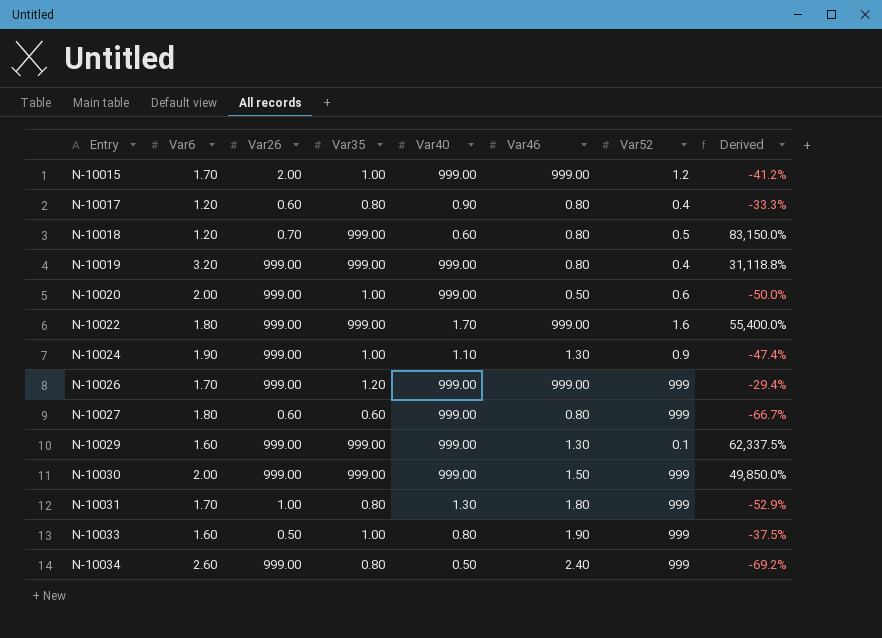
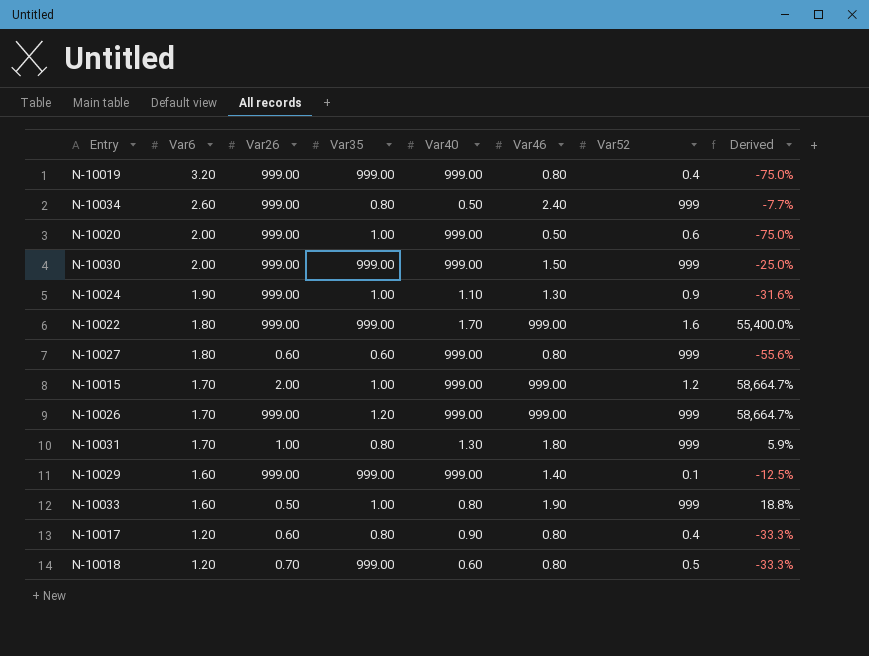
row order: Entry ascending -> Var6 descending
column Derived | formula: ([Var35] - [Var6]) / [Var6] -> ([Var46] - [Var6]) / [Var6]
N-10029 | Var46: 1.30 -> 1.40

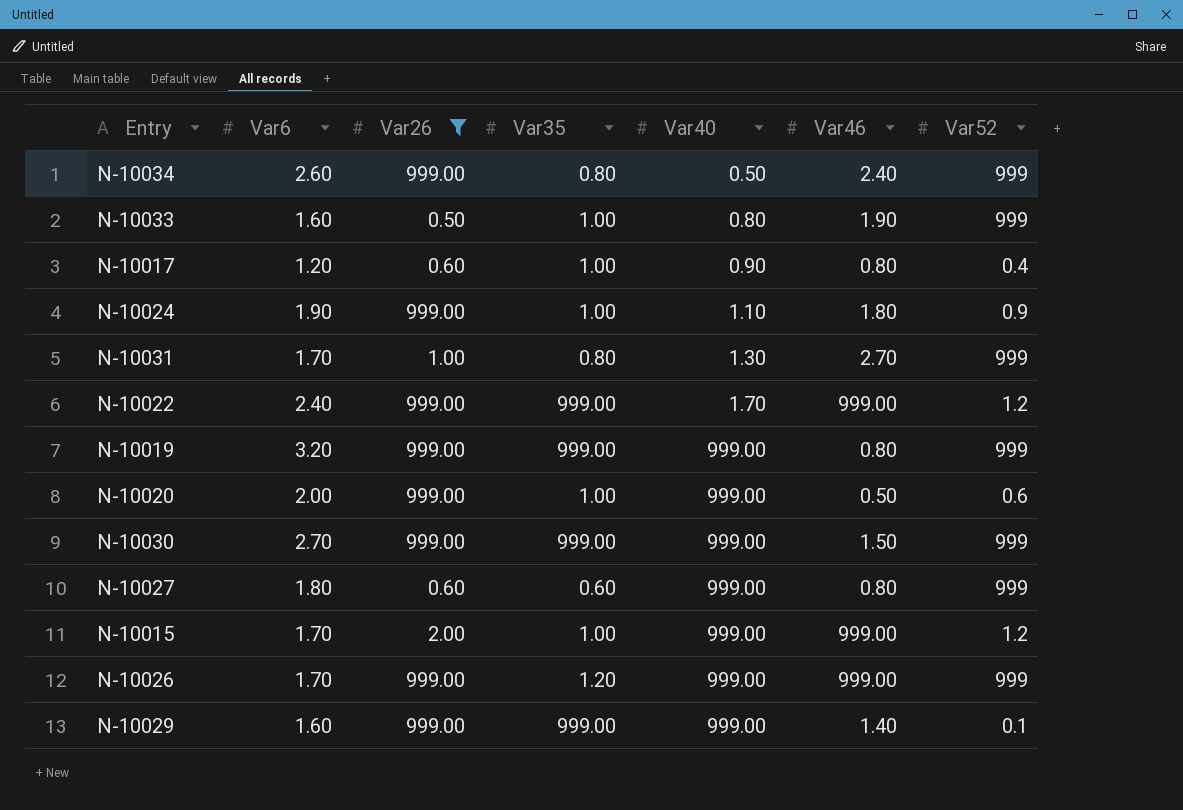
filter: none -> Var26 != 0.70
row order: Var6 descending -> Var40 ascending
column Derived | formula: ([Var46] - [Var6]) / [Var6] -> none
N-10017 | Var35: 0.80 -> 1.00
N-10024 | Var46: 1.30 -> 1.80
N-10031 | Var46: 1.80 -> 2.70
N-10022 | Var6: 1.80 -> 2.40
N-10022 | Var52: 1.6 -> 1.2
N-10019 | Var52: 0.4 -> 999
N-10030 | Var6: 2.00 -> 2.70

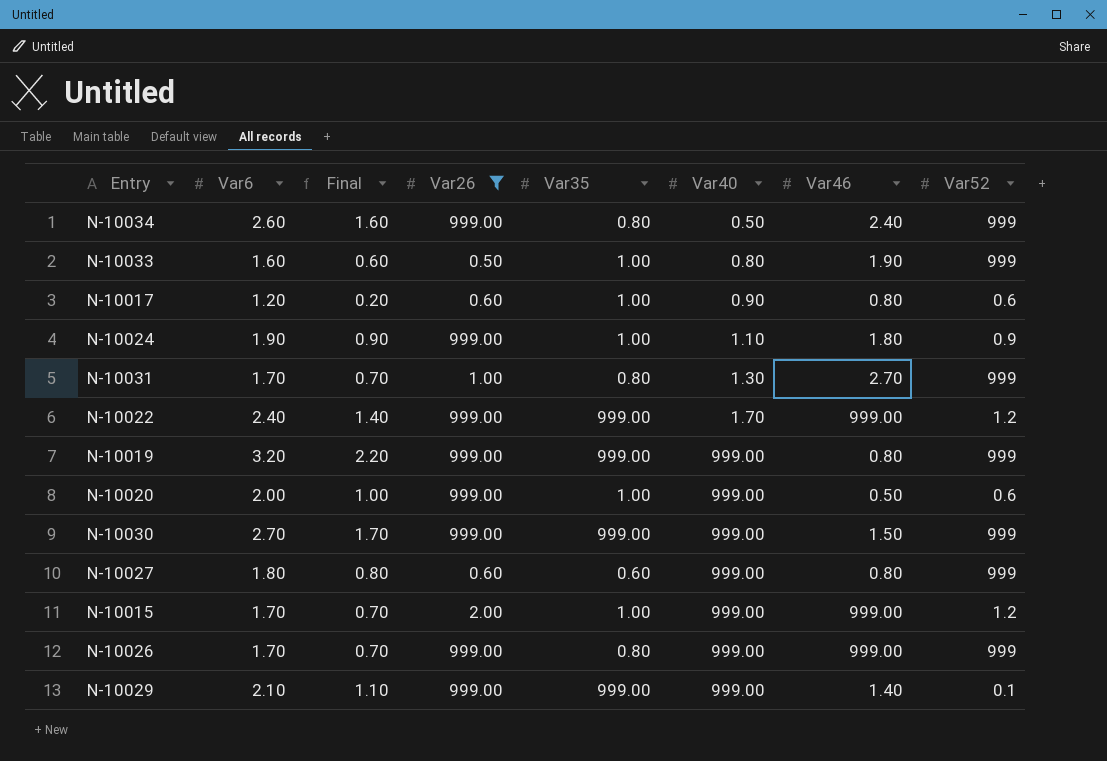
column Final | formula: none -> [Var6] - 1
N-10017 | Var52: 0.4 -> 0.6
N-10026 | Var35: 1.20 -> 0.80
N-10029 | Var6: 1.60 -> 2.10

